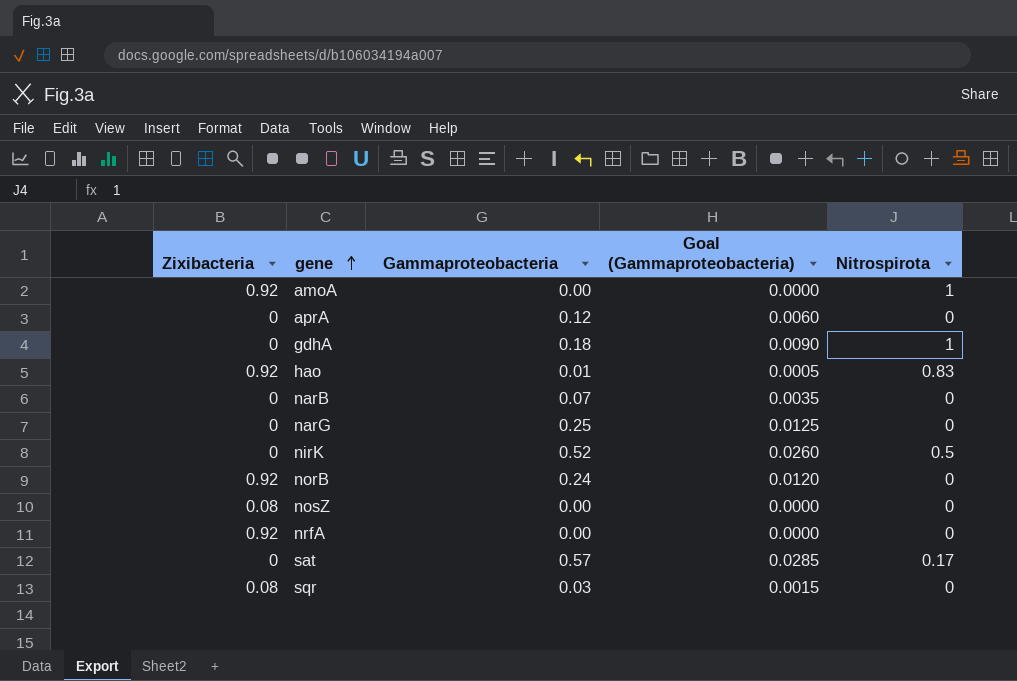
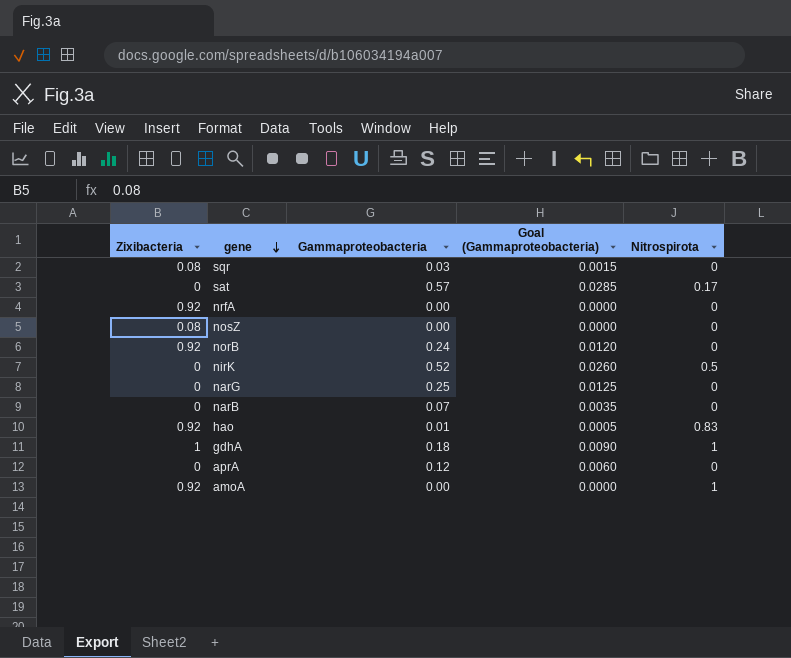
row order: gene ascending -> gene descending
gdhA | Zixibacteria: 0 -> 1

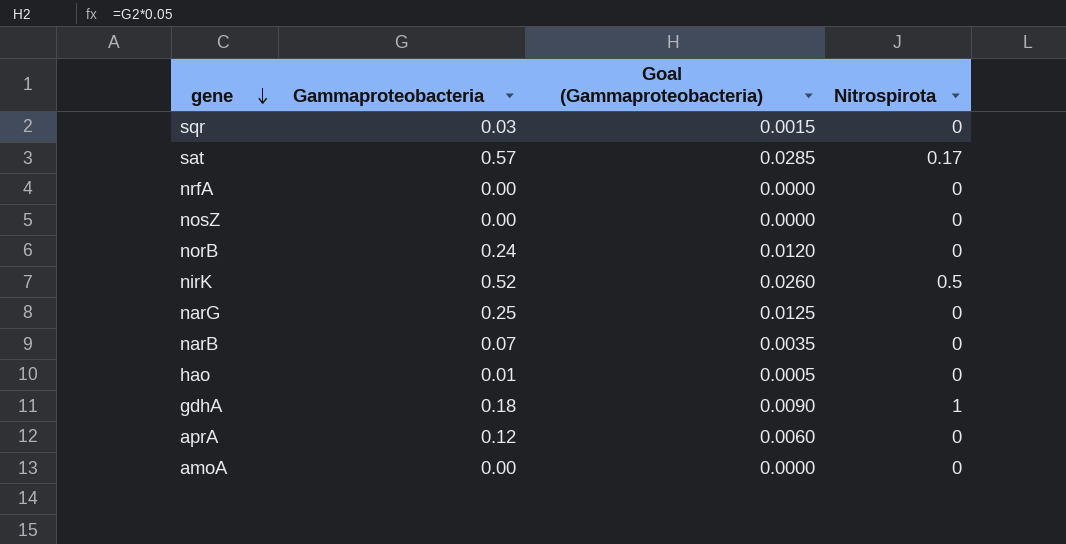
column Zixibacteria | position: 1 -> none
hao | Nitrospirota: 0.83 -> 0
amoA | Nitrospirota: 1 -> 0

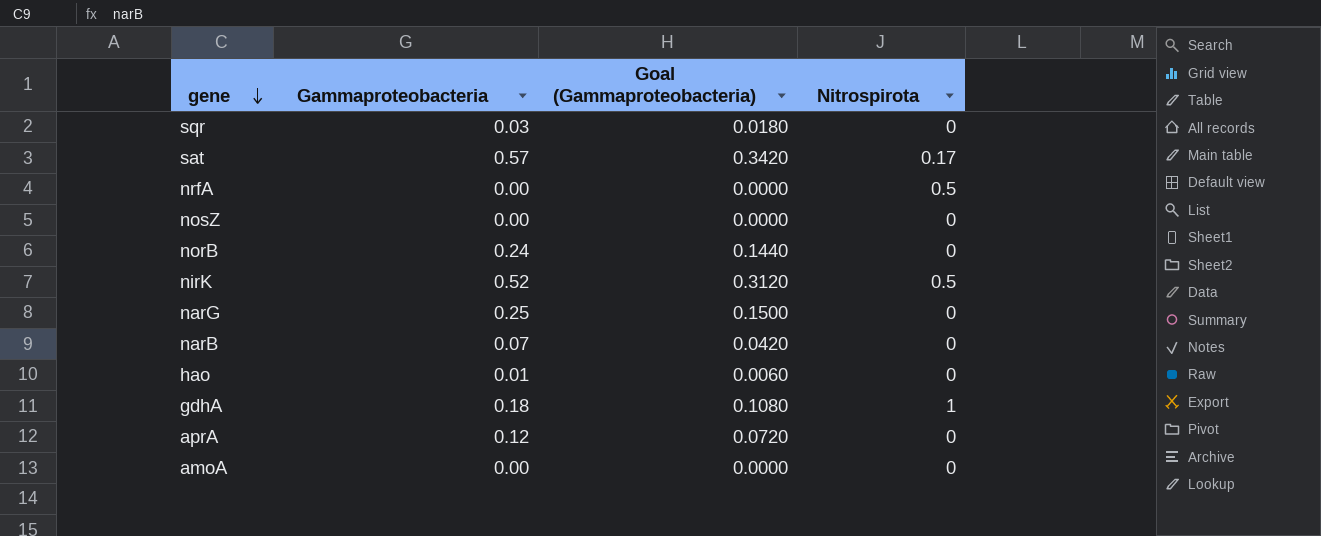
column Goal (Gammaproteobacteria) | formula: [Gammaproteobacteria] * 0.05 -> [Gammaproteobacteria] * 0.6
nrfA | Nitrospirota: 0 -> 0.5

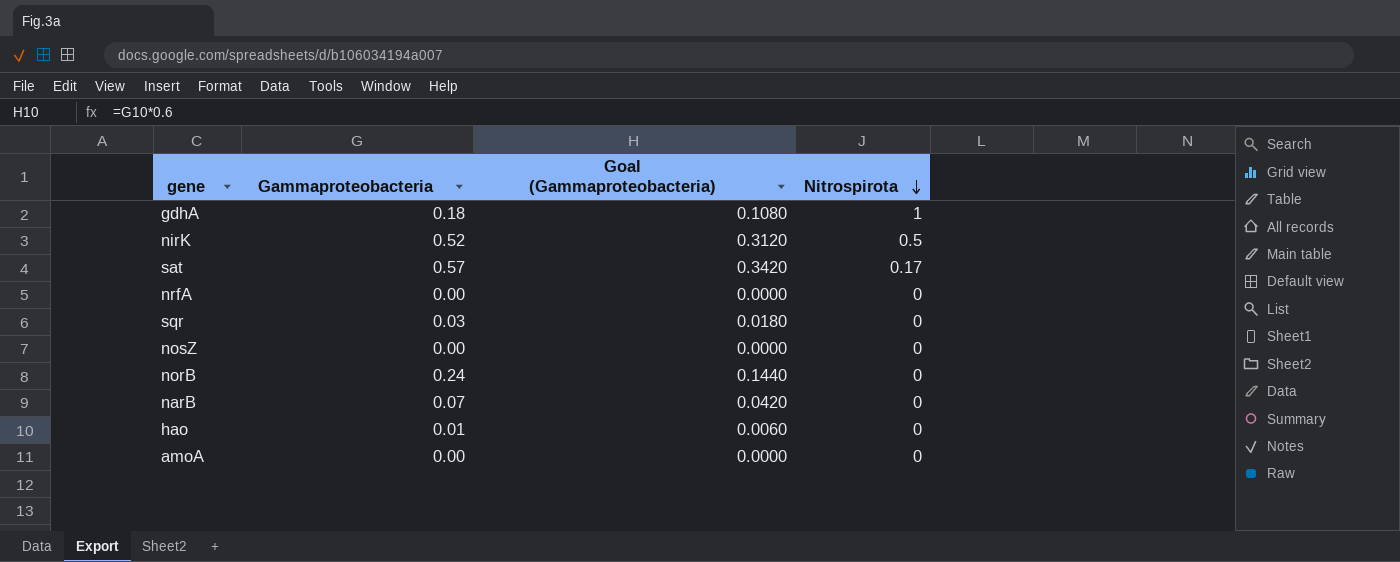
row order: gene descending -> Nitrospirota descending
row narG: 0.25 | 0.1500 | 0 -> none
row aprA: 0.12 | 0.0720 | 0 -> none
nrfA | Nitrospirota: 0.5 -> 0

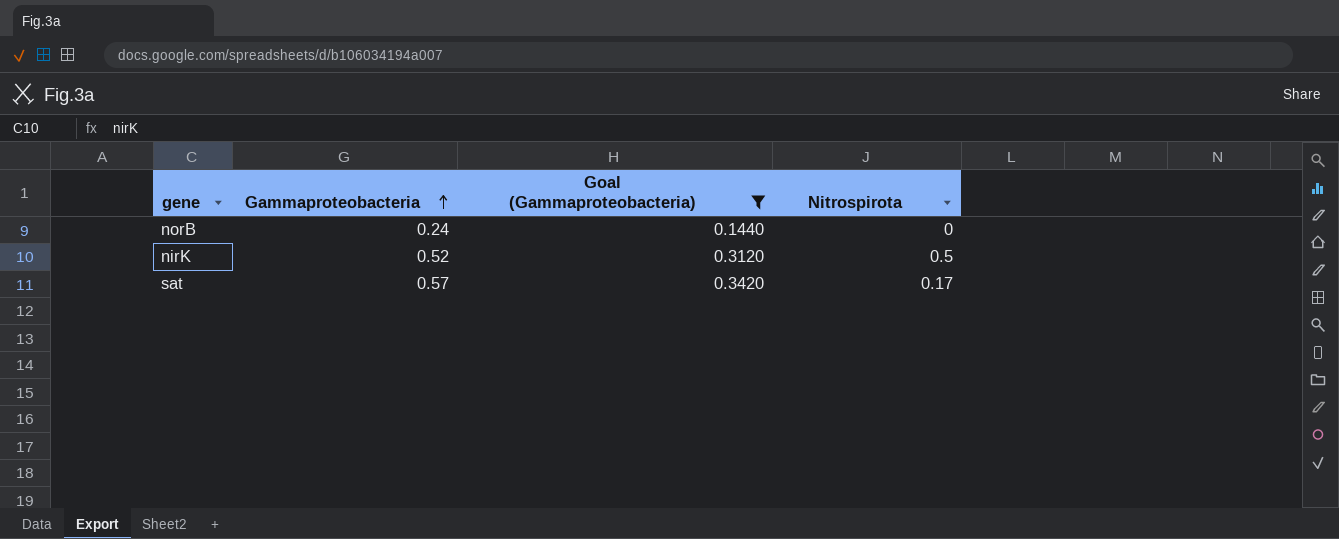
filter: none -> Goal (Gammaproteobacteria) >= 0.1440
row order: Nitrospirota descending -> Gammaproteobacteria ascending

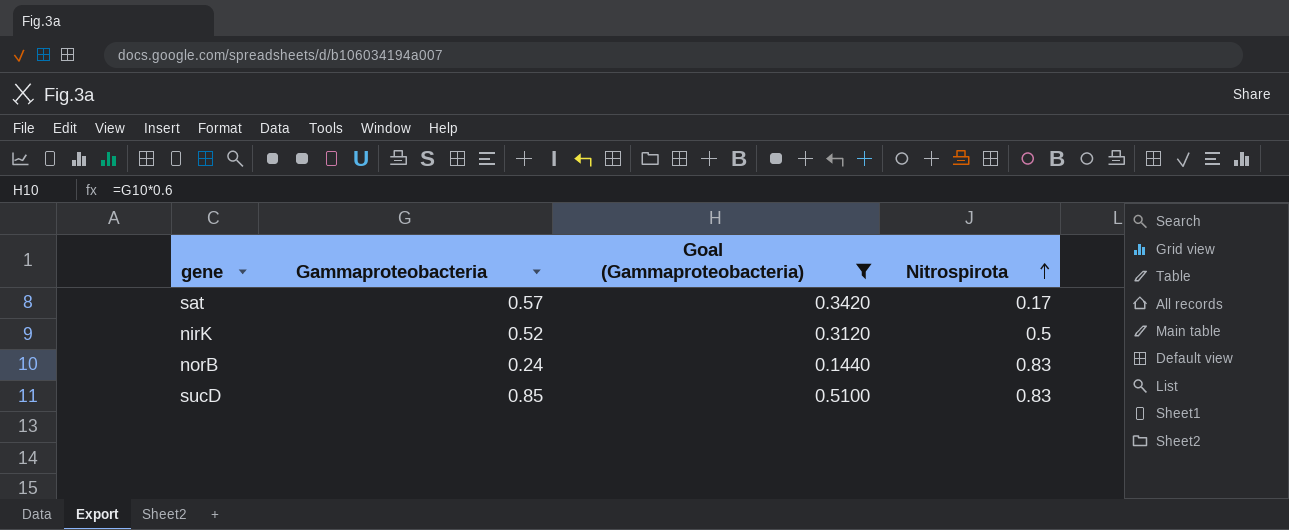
row order: Gammaproteobacteria ascending -> Nitrospirota ascending
norB | Nitrospirota: 0 -> 0.83
row sucD: none -> 0.85 | 0.5100 | 0.83

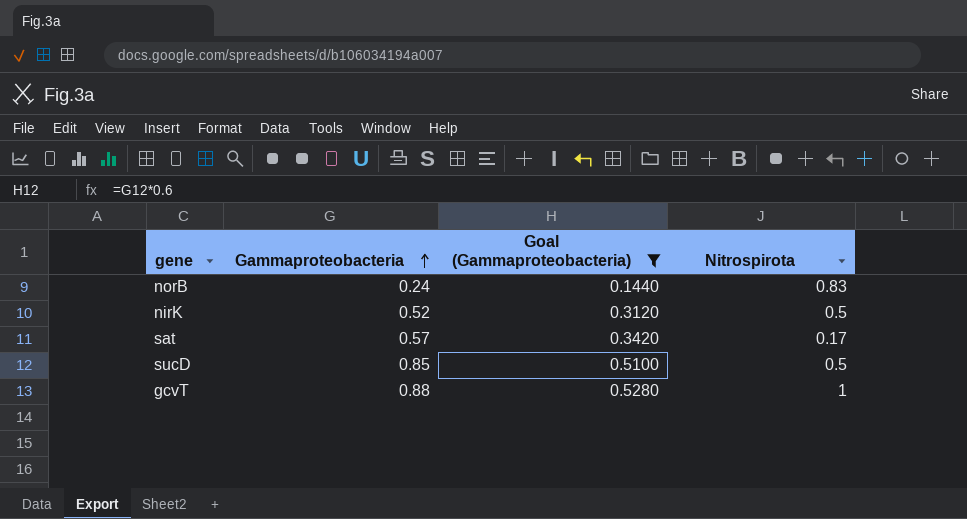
row order: Nitrospirota ascending -> Gammaproteobacteria ascending
sucD | Nitrospirota: 0.83 -> 0.5
row gcvT: none -> 0.88 | 0.5280 | 1

